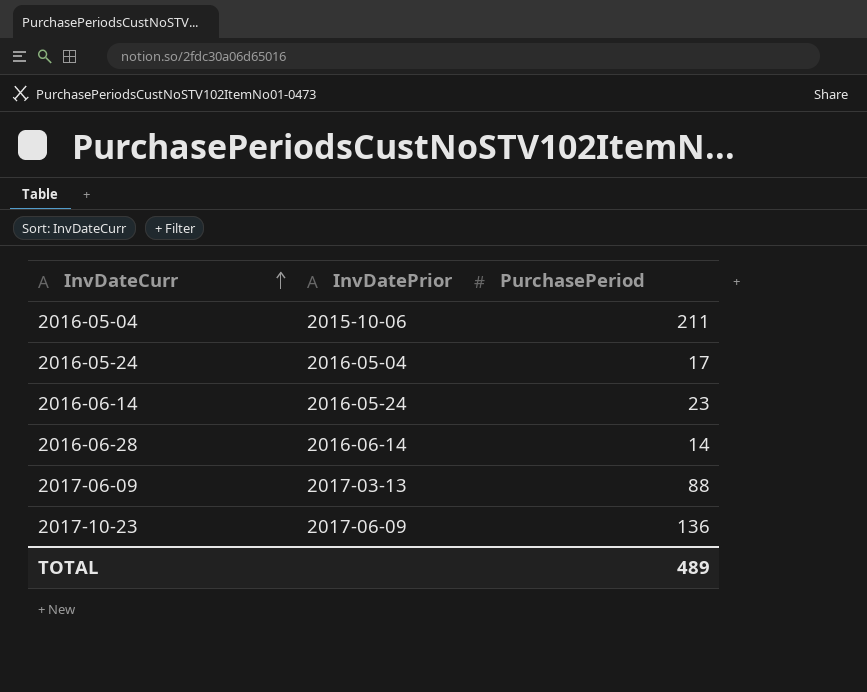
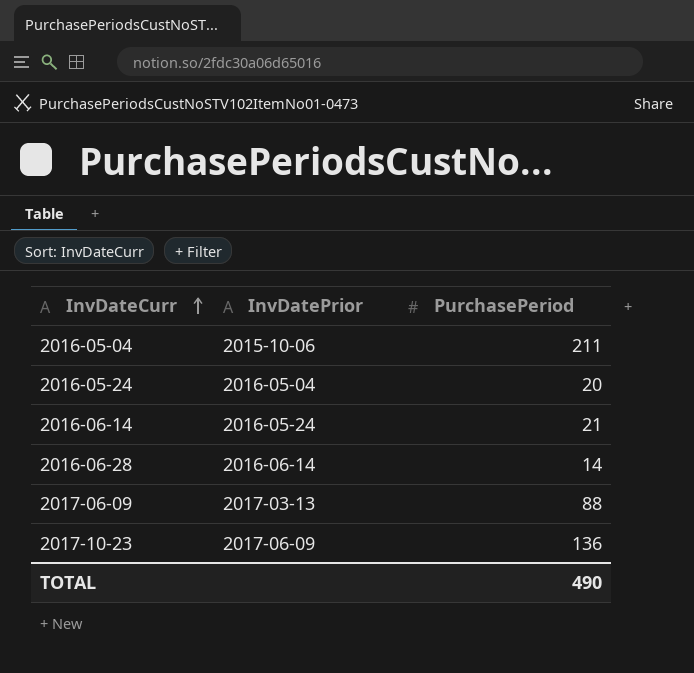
2016-05-24 | PurchasePeriod: 17 -> 20
2016-06-14 | PurchasePeriod: 23 -> 21
TOTAL | PurchasePeriod: 489 -> 490

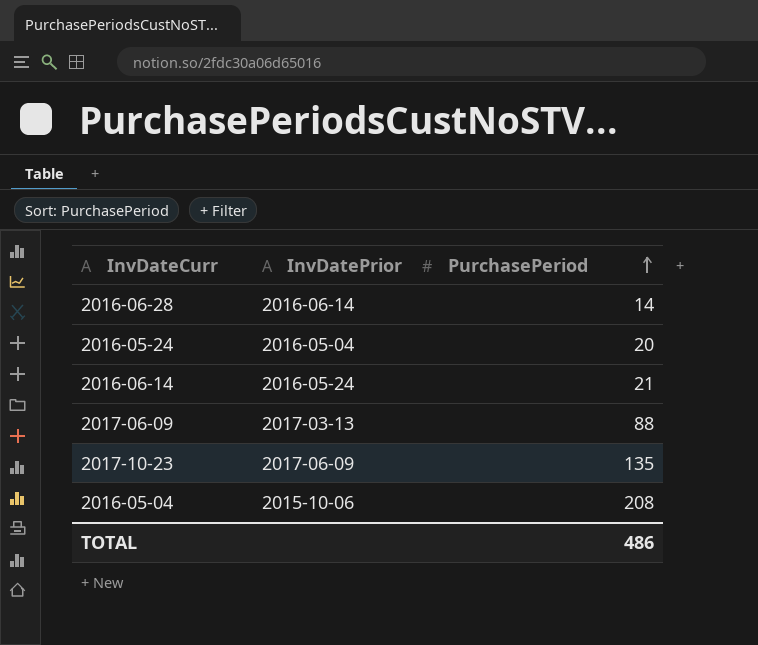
row order: InvDateCurr ascending -> PurchasePeriod ascending
2017-10-23 | PurchasePeriod: 136 -> 135
2016-05-04 | PurchasePeriod: 211 -> 208
TOTAL | PurchasePeriod: 490 -> 486

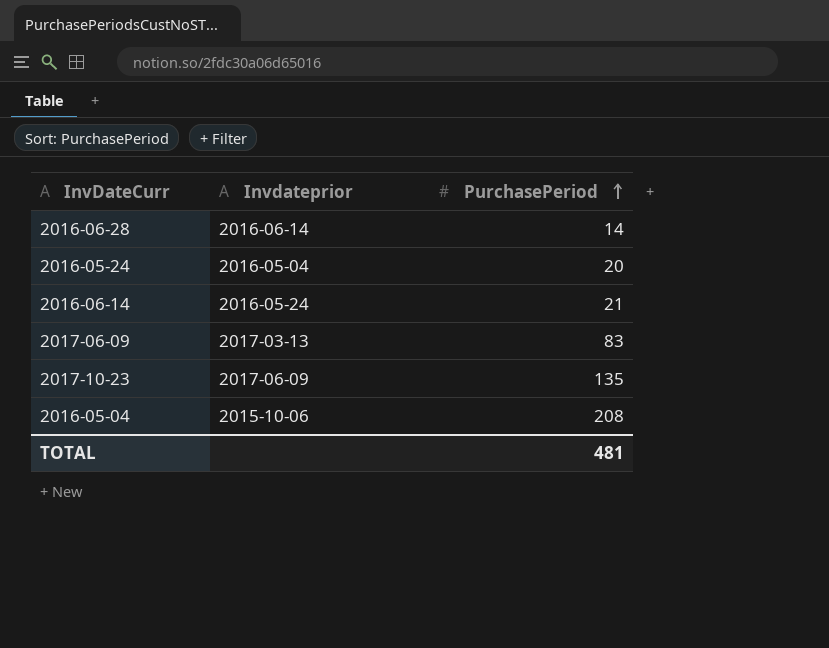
column name: InvDatePrior -> Invdateprior
2017-06-09 | PurchasePeriod: 88 -> 83
TOTAL | PurchasePeriod: 486 -> 481

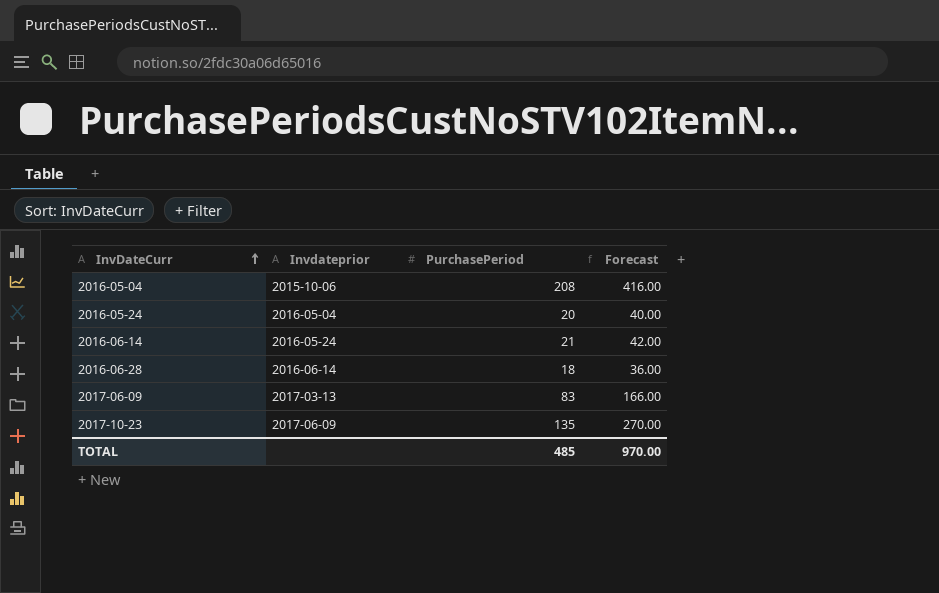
row order: PurchasePeriod ascending -> InvDateCurr ascending
column Forecast | formula: none -> [PurchasePeriod] * 2
2016-06-28 | PurchasePeriod: 14 -> 18
TOTAL | PurchasePeriod: 481 -> 485

